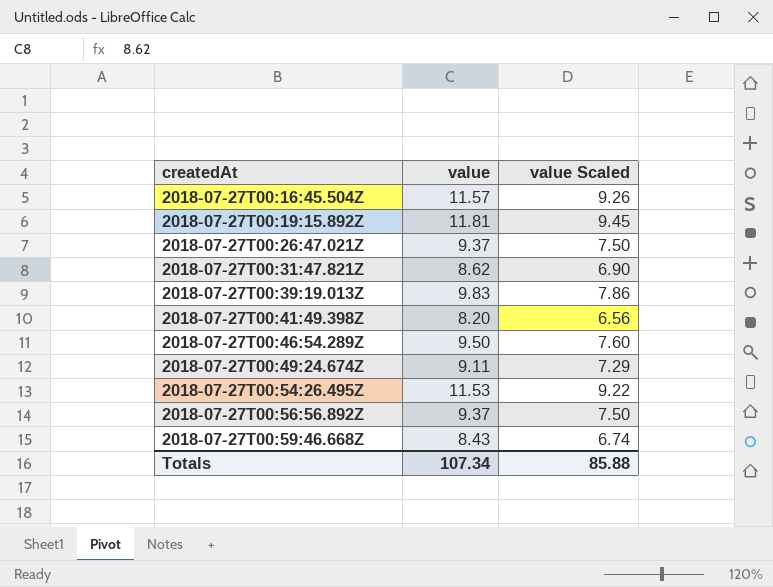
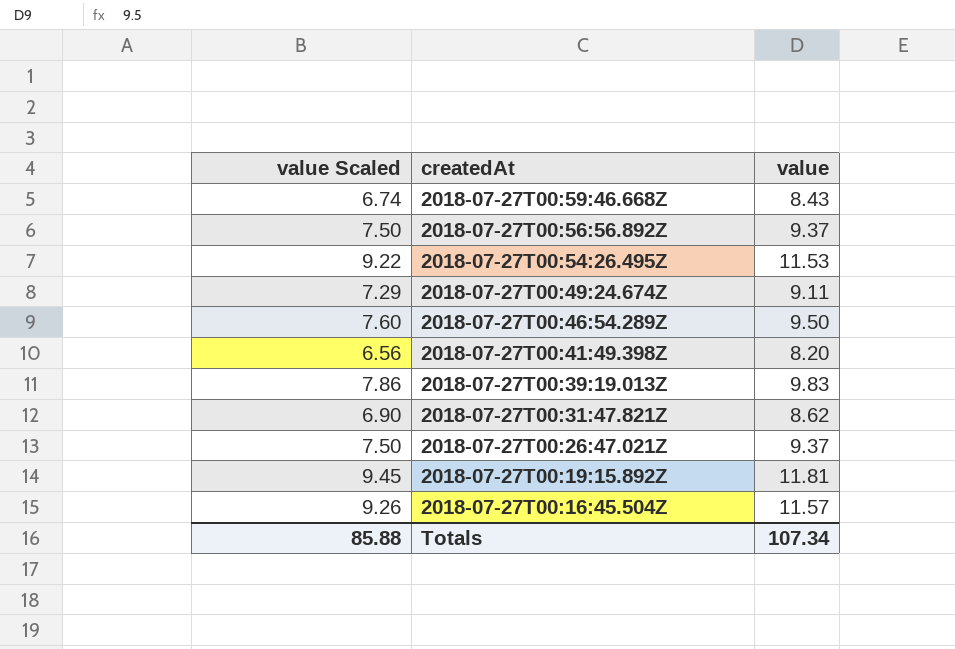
row order: createdAt ascending -> createdAt descending
column value Scaled | position: 3 -> 1

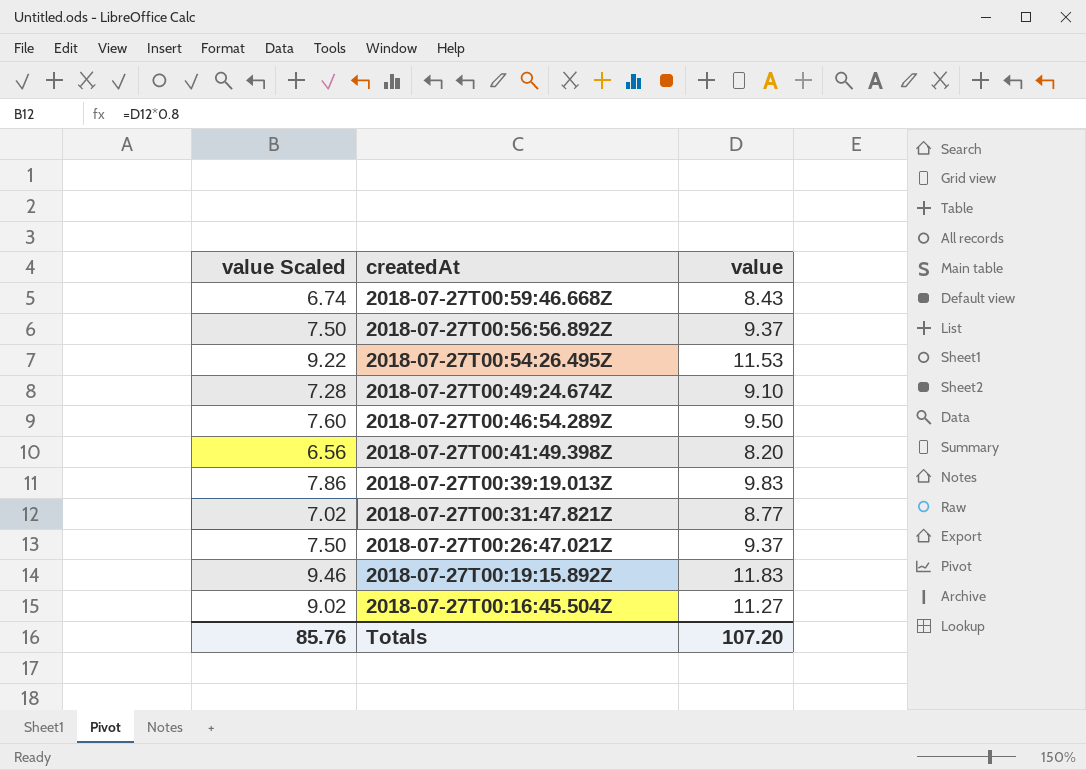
2018-07-27T00:49:24.674Z | value Scaled: 7.29 -> 7.28
2018-07-27T00:49:24.674Z | value: 9.11 -> 9.10
2018-07-27T00:31:47.821Z | value Scaled: 6.90 -> 7.02
2018-07-27T00:31:47.821Z | value: 8.62 -> 8.77
2018-07-27T00:19:15.892Z | value Scaled: 9.45 -> 9.46
2018-07-27T00:19:15.892Z | value: 11.81 -> 11.83
2018-07-27T00:16:45.504Z | value Scaled: 9.26 -> 9.02
2018-07-27T00:16:45.504Z | value: 11.57 -> 11.27
Totals | value Scaled: 85.88 -> 85.76
Totals | value: 107.34 -> 107.20

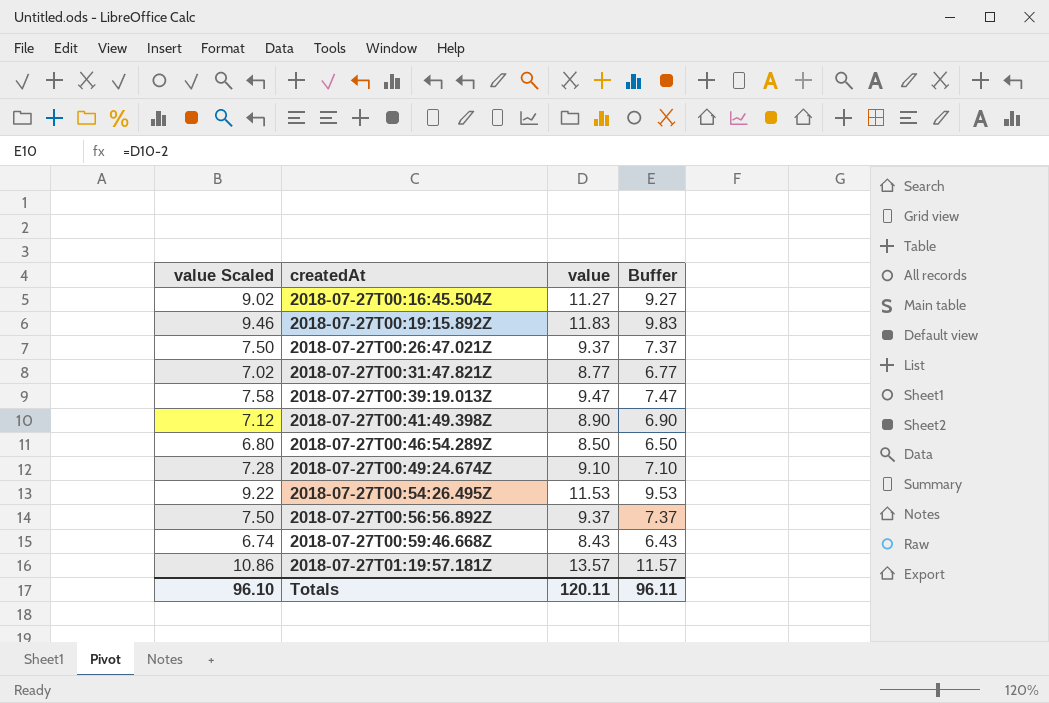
row order: createdAt descending -> createdAt ascending
column Buffer | formula: none -> [value] - 2
2018-07-27T00:39:19.013Z | value Scaled: 7.86 -> 7.58
2018-07-27T00:39:19.013Z | value: 9.83 -> 9.47
2018-07-27T00:41:49.398Z | value Scaled: 6.56 -> 7.12
2018-07-27T00:41:49.398Z | value: 8.20 -> 8.90
2018-07-27T00:46:54.289Z | value Scaled: 7.60 -> 6.80
2018-07-27T00:46:54.289Z | value: 9.50 -> 8.50
row 2018-07-27T01:19:57.181Z: none -> 10.86 | 13.57 | 11.57
Totals | value Scaled: 85.76 -> 96.10
Totals | value: 107.20 -> 120.11

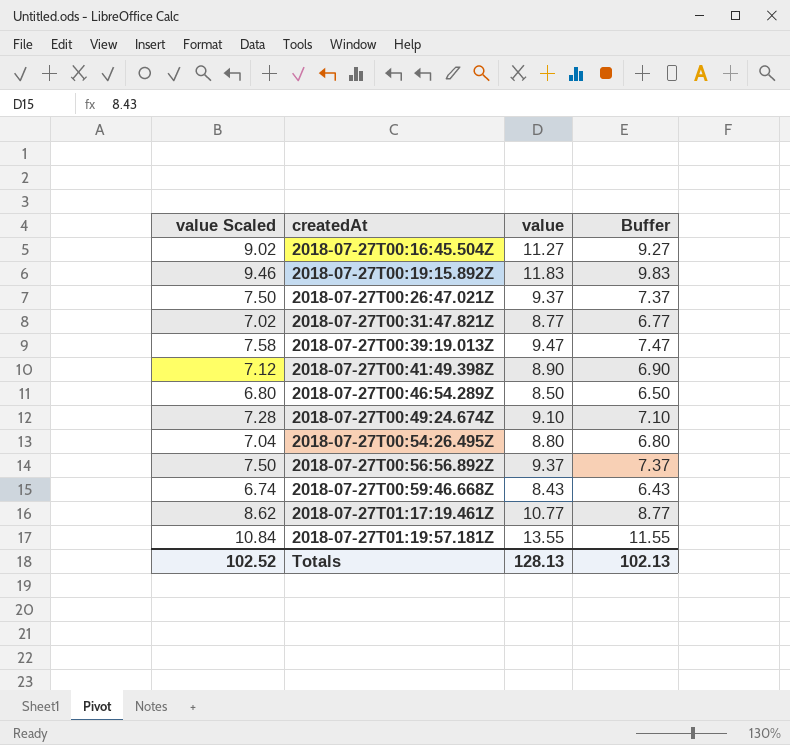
2018-07-27T00:54:26.495Z | value Scaled: 9.22 -> 7.04
2018-07-27T00:54:26.495Z | value: 11.53 -> 8.80
2018-07-27T00:54:26.495Z | Buffer: 9.53 -> 6.80
row 2018-07-27T01:17:19.461Z: none -> 8.62 | 10.77 | 8.77
2018-07-27T01:19:57.181Z | value Scaled: 10.86 -> 10.84
2018-07-27T01:19:57.181Z | value: 13.57 -> 13.55
2018-07-27T01:19:57.181Z | Buffer: 11.57 -> 11.55
Totals | value Scaled: 96.10 -> 102.52
Totals | value: 120.11 -> 128.13
Totals | Buffer: 96.11 -> 102.13

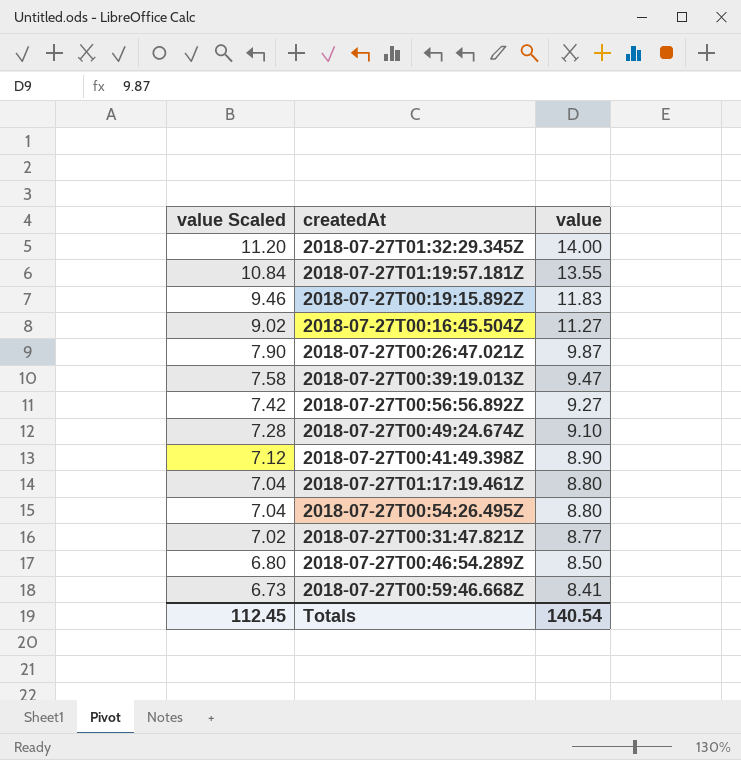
row order: createdAt ascending -> value Scaled descending
column Buffer | formula: [value] - 2 -> none
row 2018-07-27T01:32:29.345Z: none -> 11.20 | 14.00
2018-07-27T00:26:47.021Z | value Scaled: 7.50 -> 7.90
2018-07-27T00:26:47.021Z | value: 9.37 -> 9.87
2018-07-27T00:56:56.892Z | value Scaled: 7.50 -> 7.42
2018-07-27T00:56:56.892Z | value: 9.37 -> 9.27
2018-07-27T01:17:19.461Z | value Scaled: 8.62 -> 7.04
2018-07-27T01:17:19.461Z | value: 10.77 -> 8.80
2018-07-27T00:59:46.668Z | value Scaled: 6.74 -> 6.73
2018-07-27T00:59:46.668Z | value: 8.43 -> 8.41
Totals | value Scaled: 102.52 -> 112.45
Totals | value: 128.13 -> 140.54

